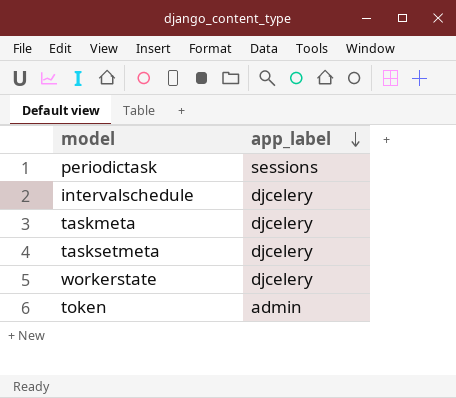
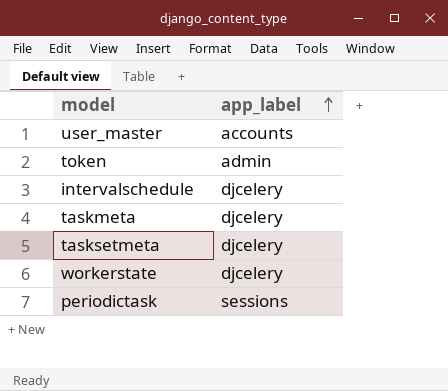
row order: app_label descending -> app_label ascending
row user_master: none -> accounts

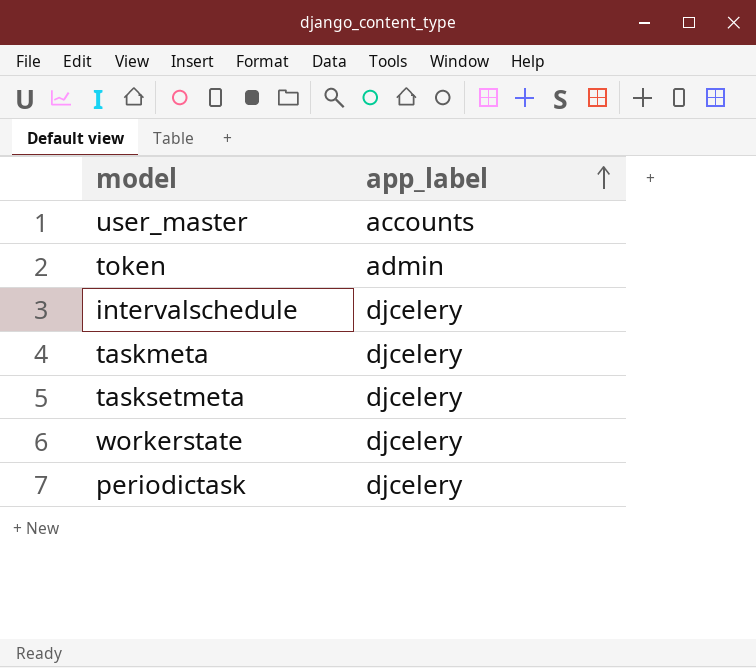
periodictask | app_label: sessions -> djcelery

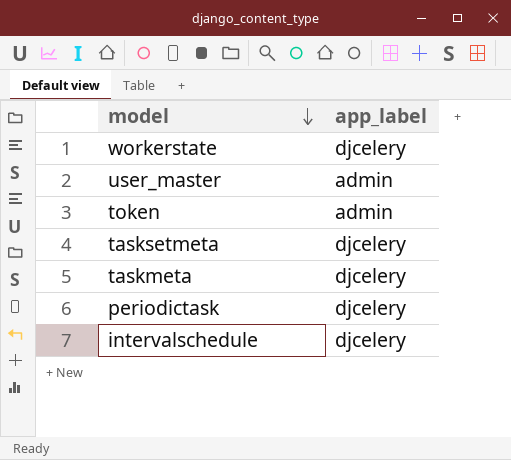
row order: app_label ascending -> model descending
user_master | app_label: accounts -> admin

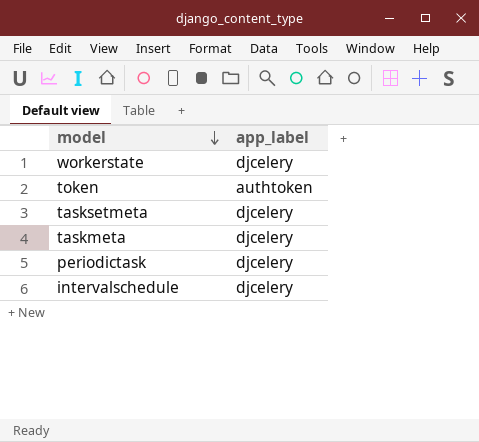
row user_master: admin -> none
token | app_label: admin -> authtoken

